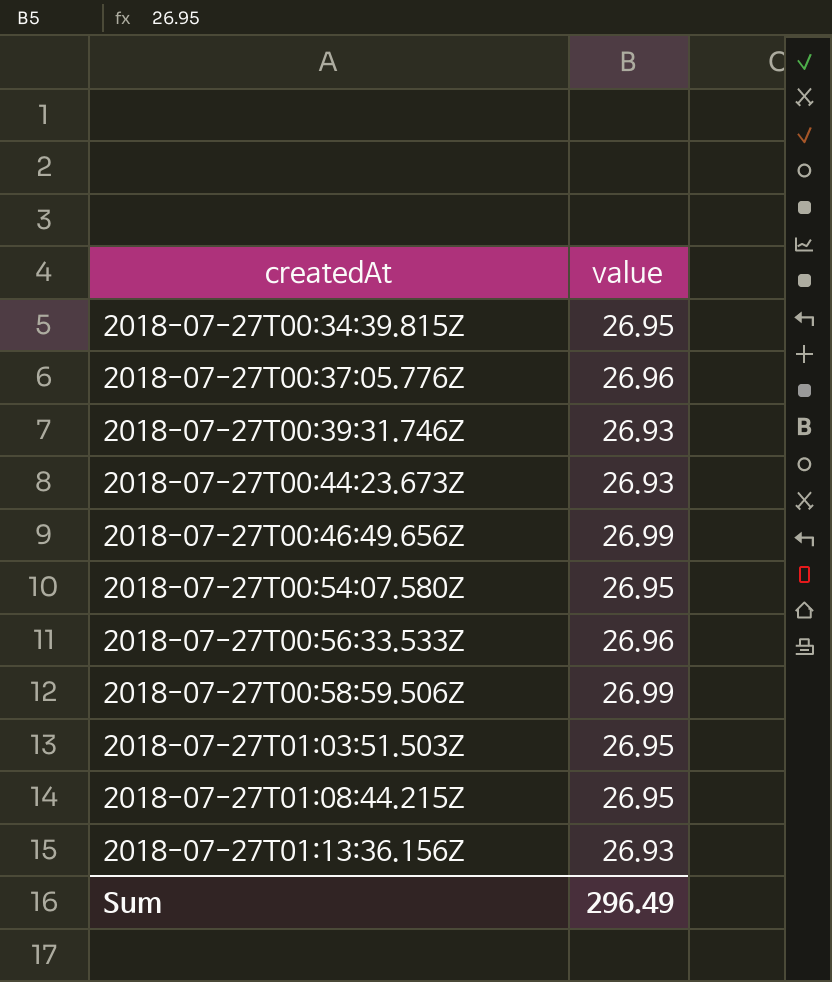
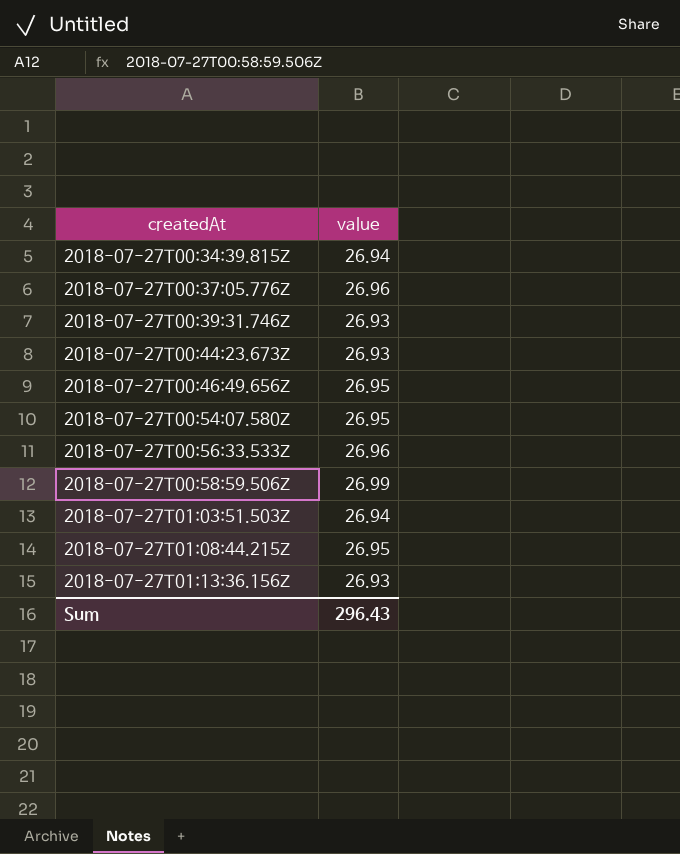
2018-07-27T00:34:39.815Z | value: 26.95 -> 26.94
2018-07-27T00:46:49.656Z | value: 26.99 -> 26.95
2018-07-27T01:03:51.503Z | value: 26.95 -> 26.94
Sum | value: 296.49 -> 296.43

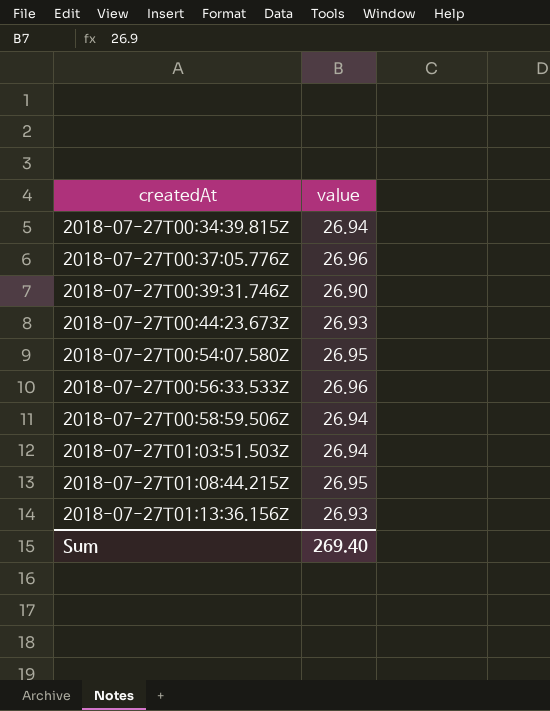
row 2018-07-27T00:46:49.656Z: 26.95 -> none
2018-07-27T00:39:31.746Z | value: 26.93 -> 26.90
2018-07-27T00:58:59.506Z | value: 26.99 -> 26.94
Sum | value: 296.43 -> 269.40

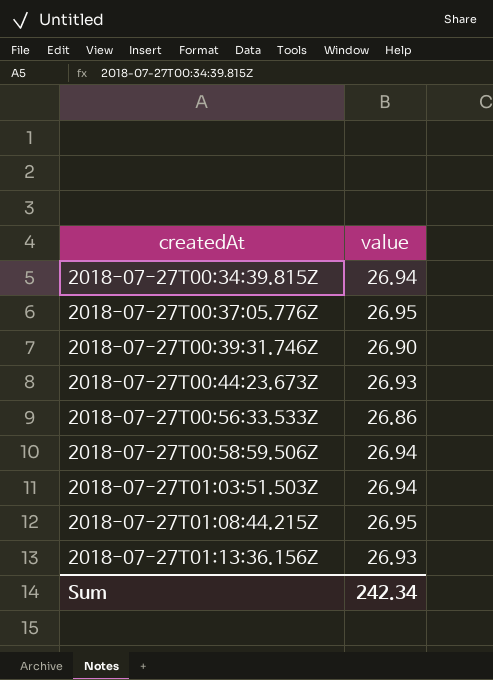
row 2018-07-27T00:54:07.580Z: 26.95 -> none
2018-07-27T00:37:05.776Z | value: 26.96 -> 26.95
2018-07-27T00:56:33.533Z | value: 26.96 -> 26.86
Sum | value: 269.40 -> 242.34

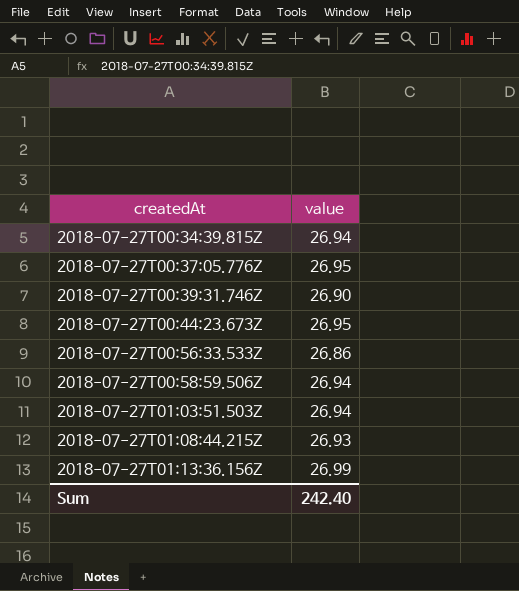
2018-07-27T00:44:23.673Z | value: 26.93 -> 26.95
2018-07-27T01:08:44.215Z | value: 26.95 -> 26.93
2018-07-27T01:13:36.156Z | value: 26.93 -> 26.99
Sum | value: 242.34 -> 242.40

